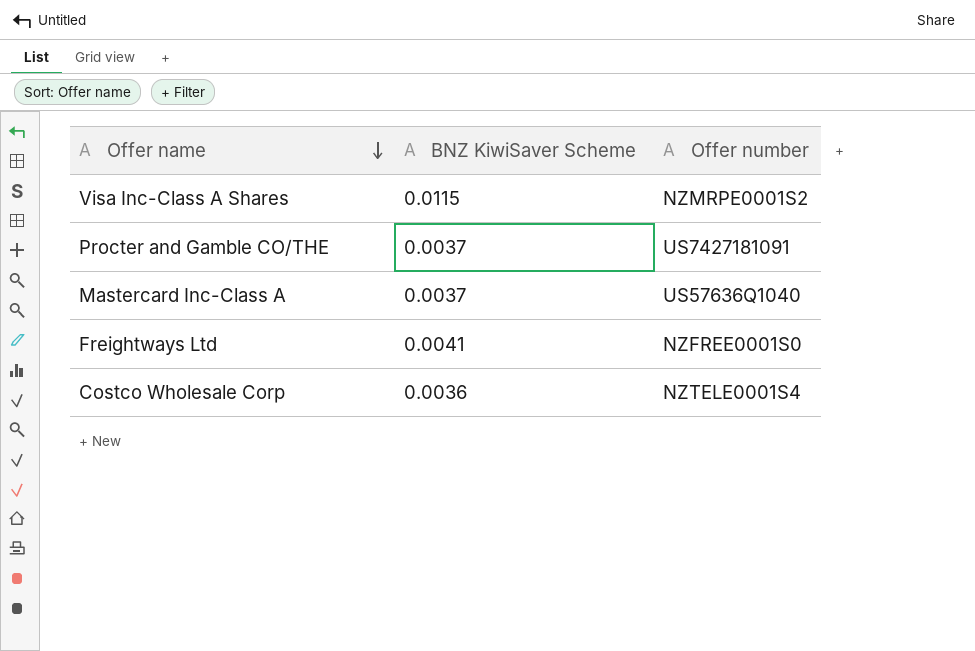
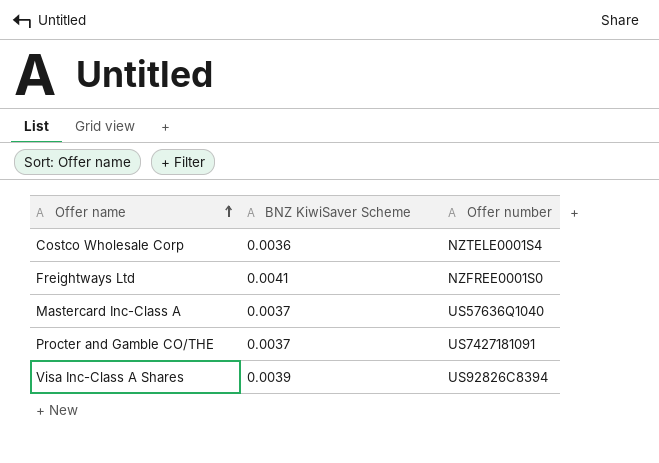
row order: Offer name descending -> Offer name ascending
Visa Inc-Class A Shares | BNZ KiwiSaver Scheme: 0.0115 -> 0.0039
Visa Inc-Class A Shares | Offer number: NZMRPE0001S2 -> US92826C8394

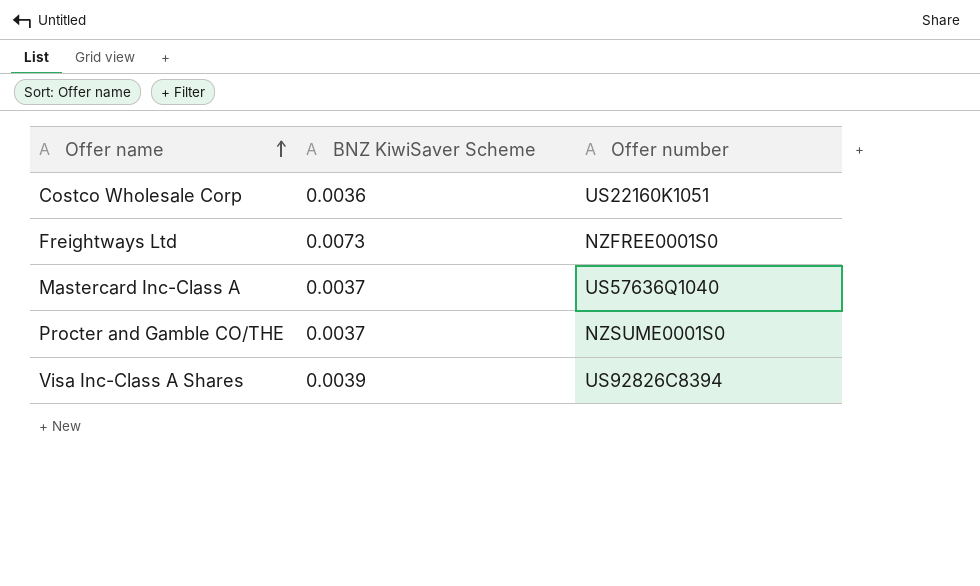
Costco Wholesale Corp | Offer number: NZTELE0001S4 -> US22160K1051
Freightways Ltd | BNZ KiwiSaver Scheme: 0.0041 -> 0.0073
Procter and Gamble CO/THE | Offer number: US7427181091 -> NZSUME0001S0

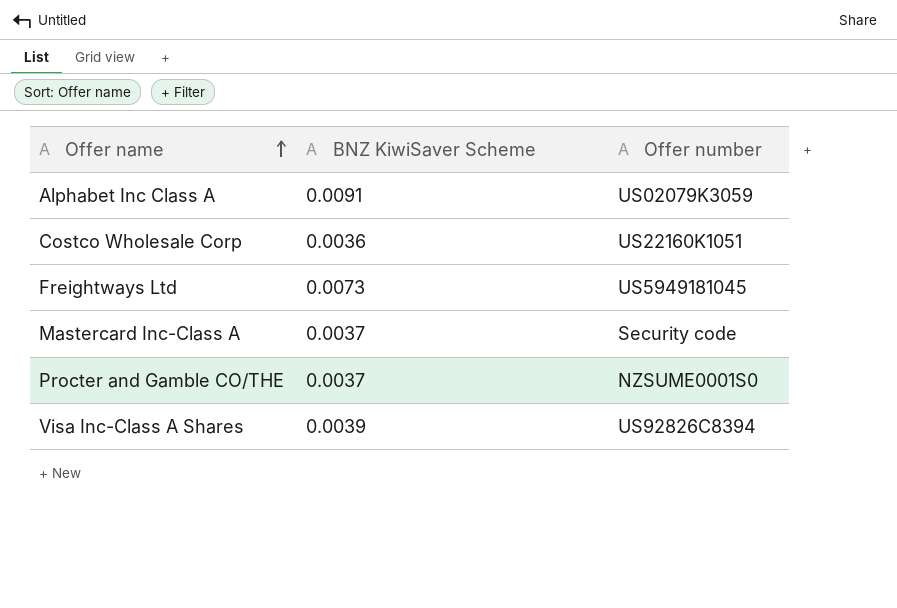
row Alphabet Inc Class A: none -> 0.0091 | US02079K3059
Freightways Ltd | Offer number: NZFREE0001S0 -> US5949181045
Mastercard Inc-Class A | Offer number: US57636Q1040 -> Security code

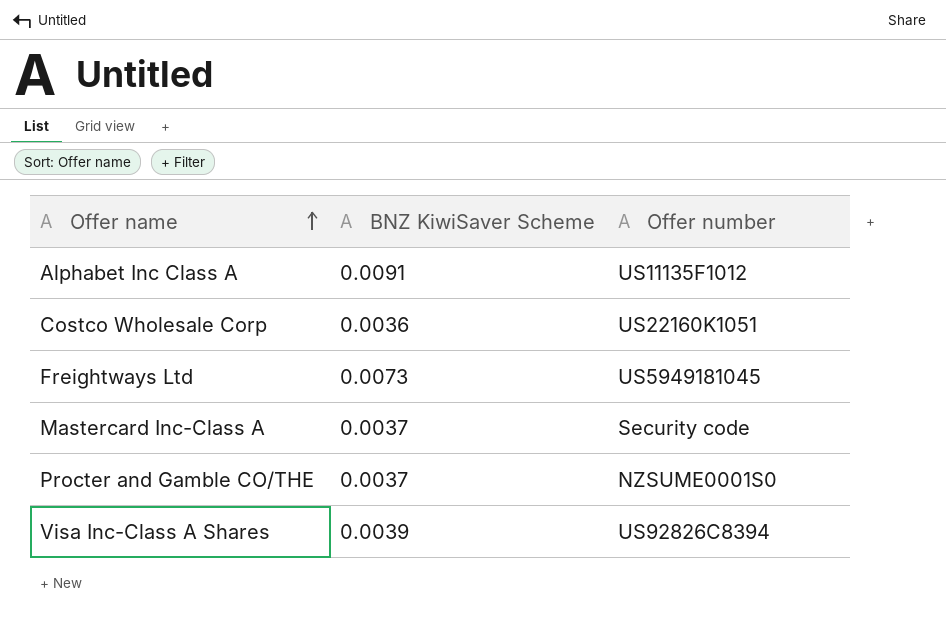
Alphabet Inc Class A | Offer number: US02079K3059 -> US11135F1012

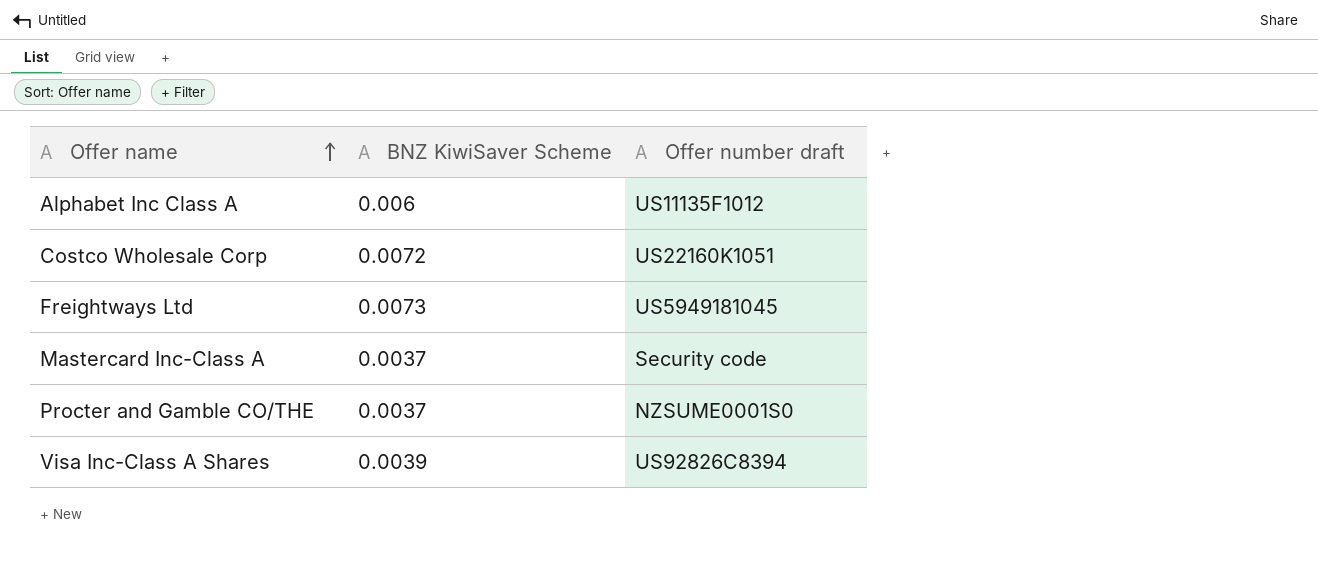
column name: Offer number -> Offer number draft
Alphabet Inc Class A | BNZ KiwiSaver Scheme: 0.0091 -> 0.006
Costco Wholesale Corp | BNZ KiwiSaver Scheme: 0.0036 -> 0.0072

